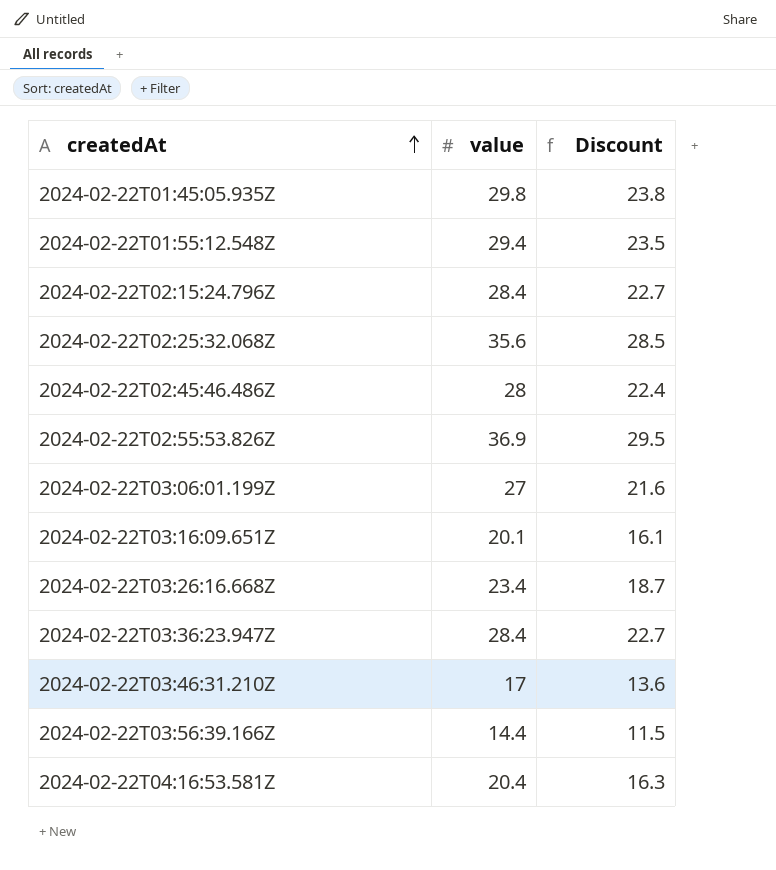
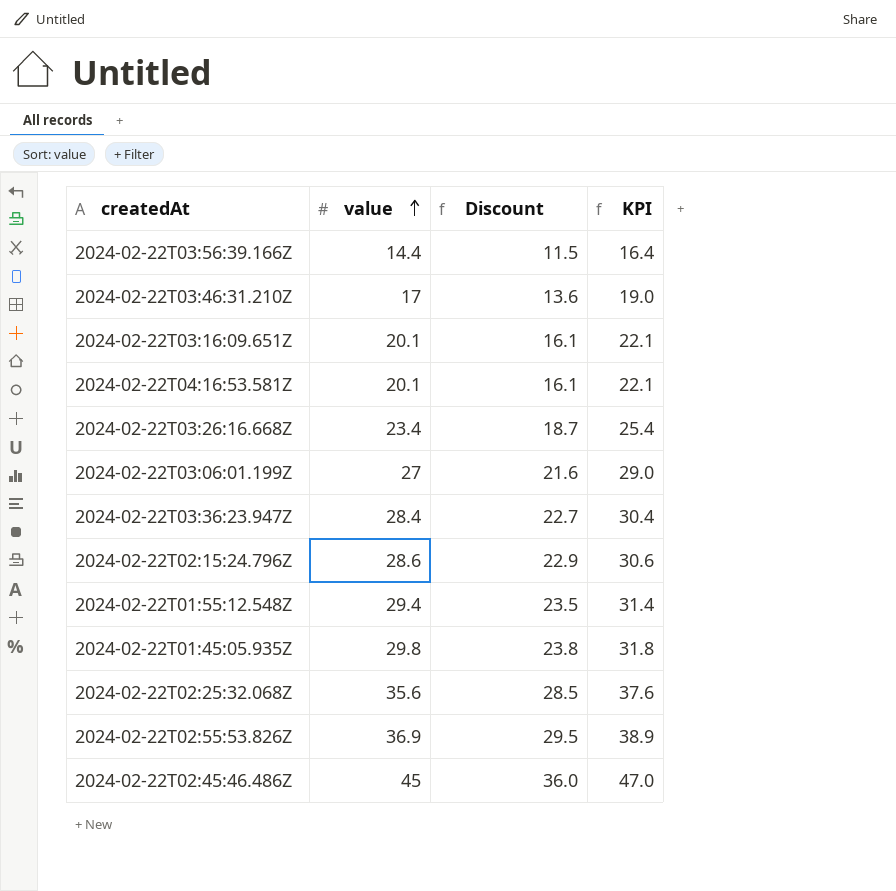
row order: createdAt ascending -> value ascending
column KPI | formula: none -> [value] + 2
2024-02-22T04:16:53.581Z | value: 20.4 -> 20.1
2024-02-22T04:16:53.581Z | Discount: 16.3 -> 16.1
2024-02-22T02:15:24.796Z | value: 28.4 -> 28.6
2024-02-22T02:15:24.796Z | Discount: 22.7 -> 22.9
2024-02-22T02:45:46.486Z | value: 28 -> 45
2024-02-22T02:45:46.486Z | Discount: 22.4 -> 36.0

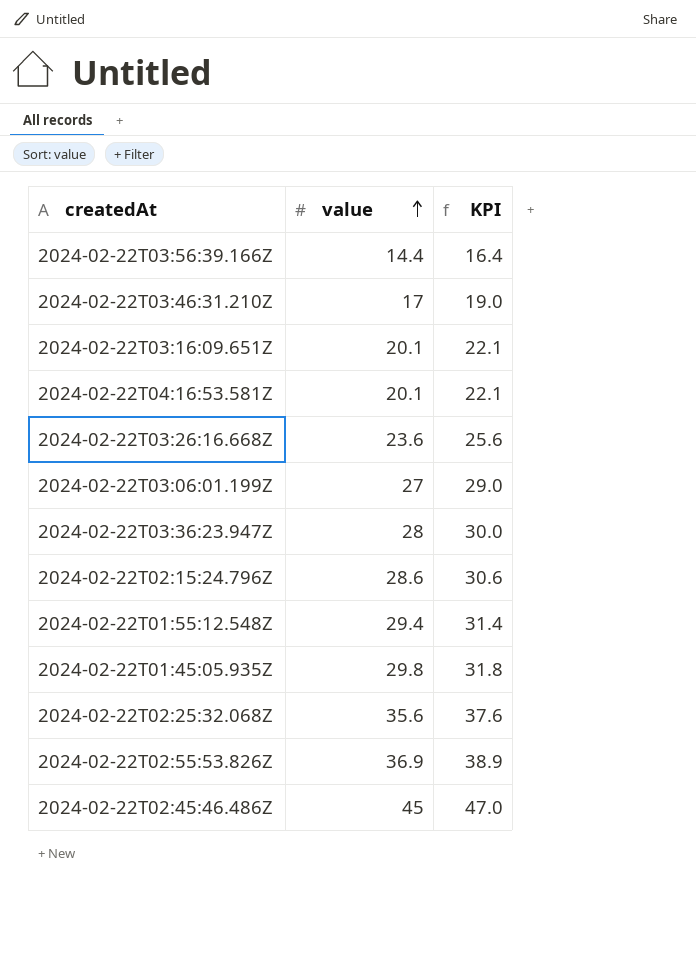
column Discount | formula: [value] * 0.8 -> none
2024-02-22T03:26:16.668Z | value: 23.4 -> 23.6
2024-02-22T03:26:16.668Z | KPI: 25.4 -> 25.6
2024-02-22T03:36:23.947Z | value: 28.4 -> 28
2024-02-22T03:36:23.947Z | KPI: 30.4 -> 30.0

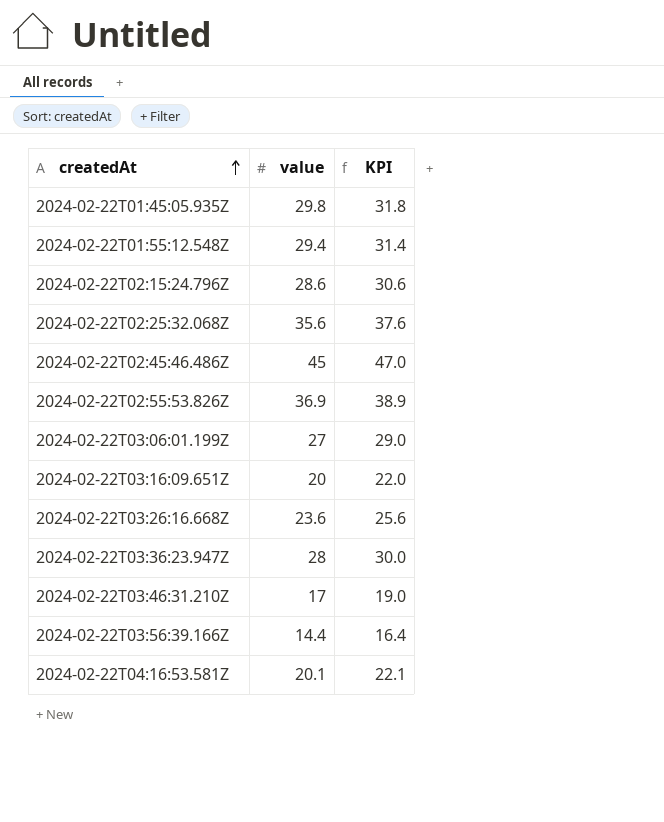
row order: value ascending -> createdAt ascending
2024-02-22T03:16:09.651Z | value: 20.1 -> 20
2024-02-22T03:16:09.651Z | KPI: 22.1 -> 22.0

